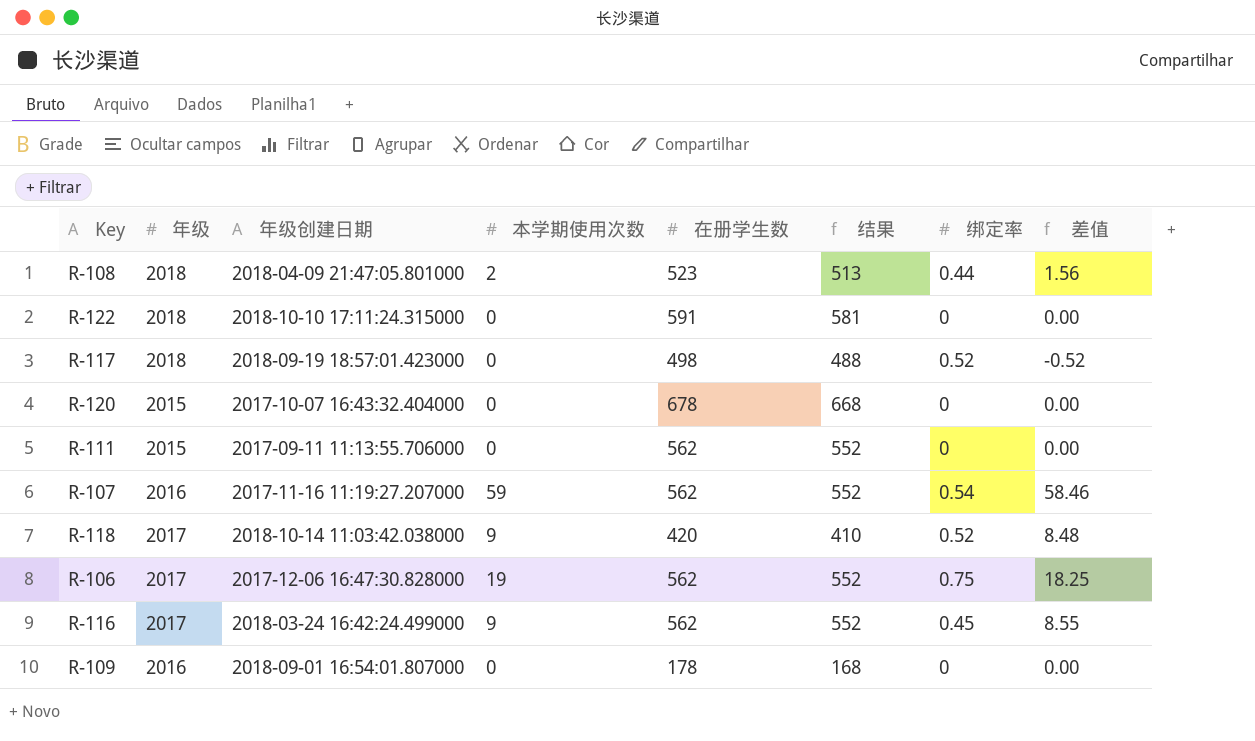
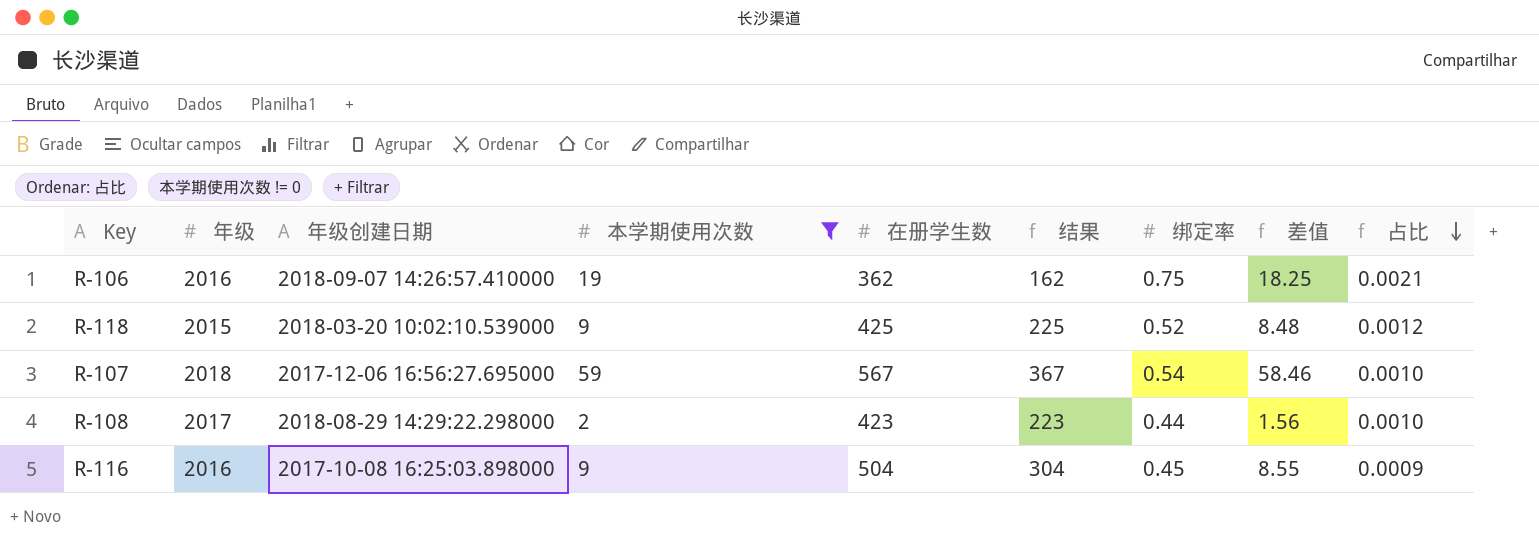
filter: none -> 本学期使用次数 != 0
row order: none -> 占比 descending
column 结果 | formula: [在册学生数] - 10 -> [在册学生数] - 200
column 占比 | formula: none -> [绑定率] / [在册学生数]
R-106 | 年级: 2017 -> 2016
R-106 | 年级创建日期: 2017-12-06 16:47:30.828000 -> 2018-09-07 14:26:57.410000
R-106 | 在册学生数: 562 -> 362
R-118 | 年级: 2017 -> 2015
R-118 | 年级创建日期: 2018-10-14 11:03:42.038000 -> 2018-03-20 10:02:10.539000
R-118 | 在册学生数: 420 -> 425
R-107 | 年级: 2016 -> 2018
R-107 | 年级创建日期: 2017-11-16 11:19:27.207000 -> 2017-12-06 16:56:27.695000
R-107 | 在册学生数: 562 -> 567
R-108 | 年级: 2018 -> 2017
R-108 | 年级创建日期: 2018-04-09 21:47:05.801000 -> 2018-08-29 14:29:22.298000
R-108 | 在册学生数: 523 -> 423
R-116 | 年级: 2017 -> 2016
R-116 | 年级创建日期: 2018-03-24 16:42:24.499000 -> 2017-10-08 16:25:03.898000
R-116 | 在册学生数: 562 -> 504

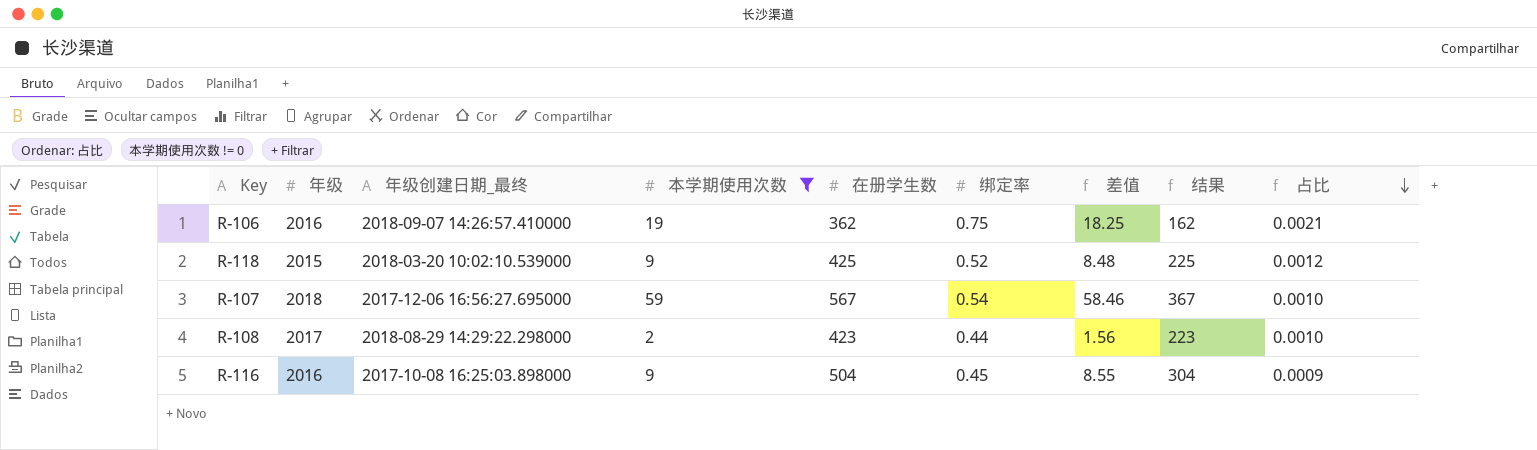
column name: 年级创建日期 -> 年级创建日期_最终
column 结果 | position: 6 -> 8

